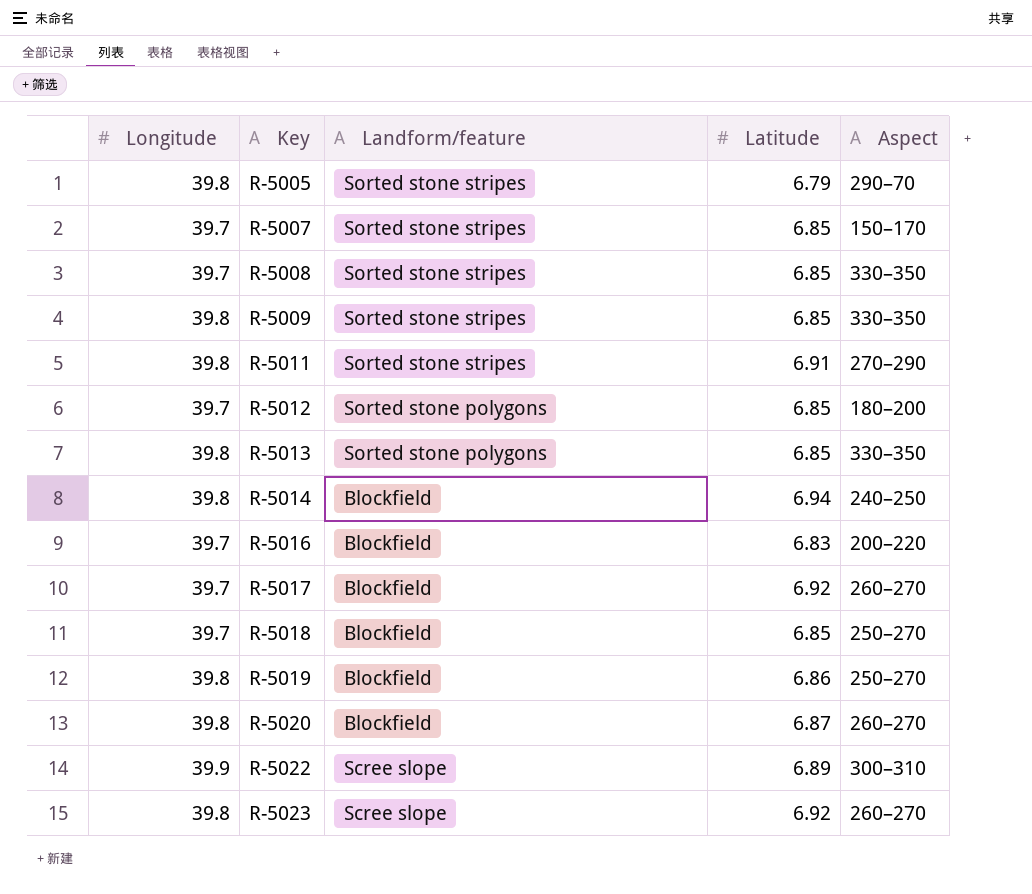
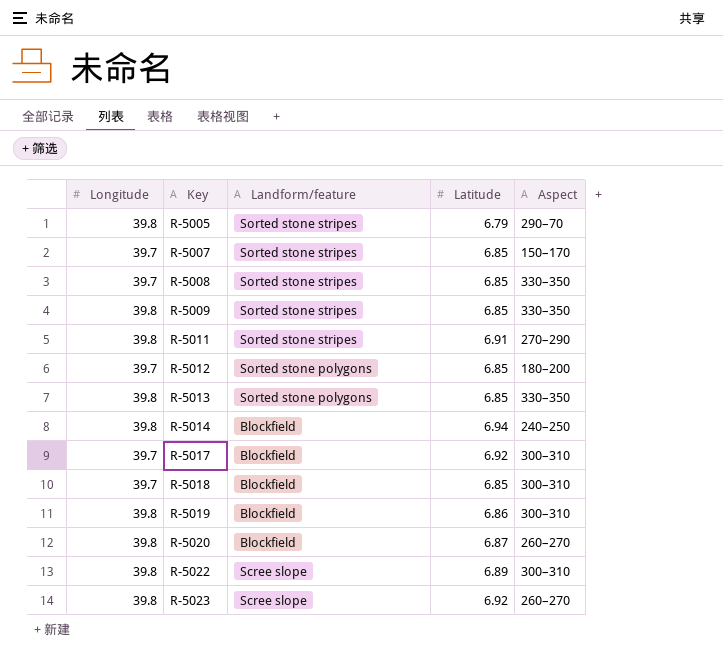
row R-5016: 39.7 | Blockfield | 6.83 | 200–220 -> none
R-5017 | Aspect: 260–270 -> 300–310
R-5018 | Aspect: 250–270 -> 300–310
R-5019 | Aspect: 250–270 -> 300–310
R-5022 | Longitude: 39.9 -> 39.8

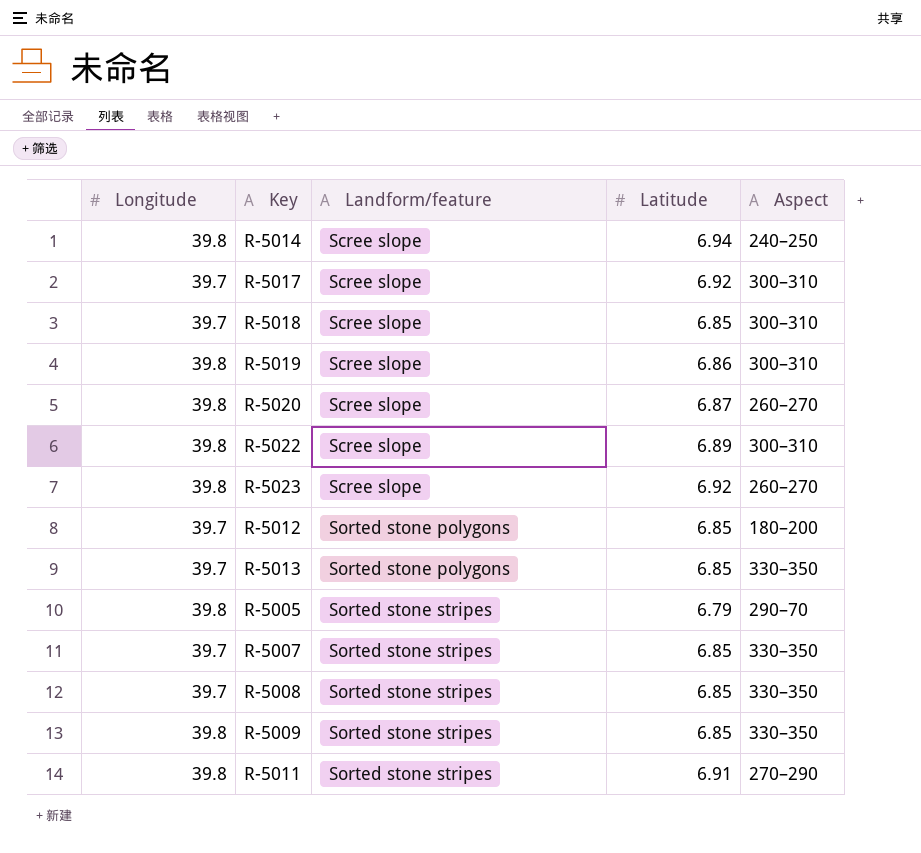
row order: Key ascending -> Landform/feature ascending
R-5014 | Landform/feature: Blockfield -> Scree slope
R-5017 | Landform/feature: Blockfield -> Scree slope
R-5018 | Landform/feature: Blockfield -> Scree slope
R-5019 | Landform/feature: Blockfield -> Scree slope
R-5020 | Landform/feature: Blockfield -> Scree slope
R-5013 | Longitude: 39.8 -> 39.7
R-5007 | Aspect: 150–170 -> 330–350

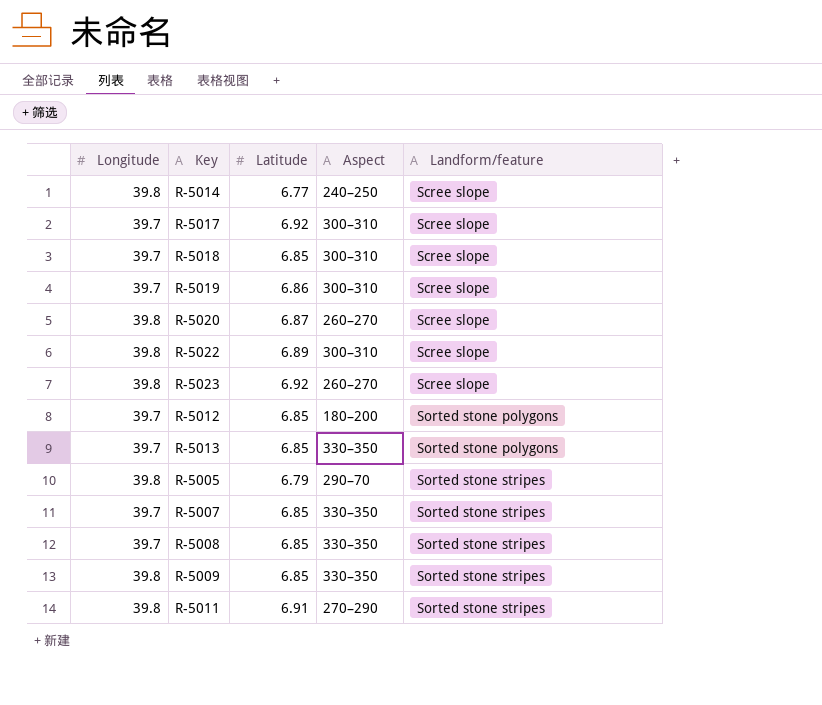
column Landform/feature | position: 3 -> 5
R-5014 | Latitude: 6.94 -> 6.77
R-5019 | Longitude: 39.8 -> 39.7

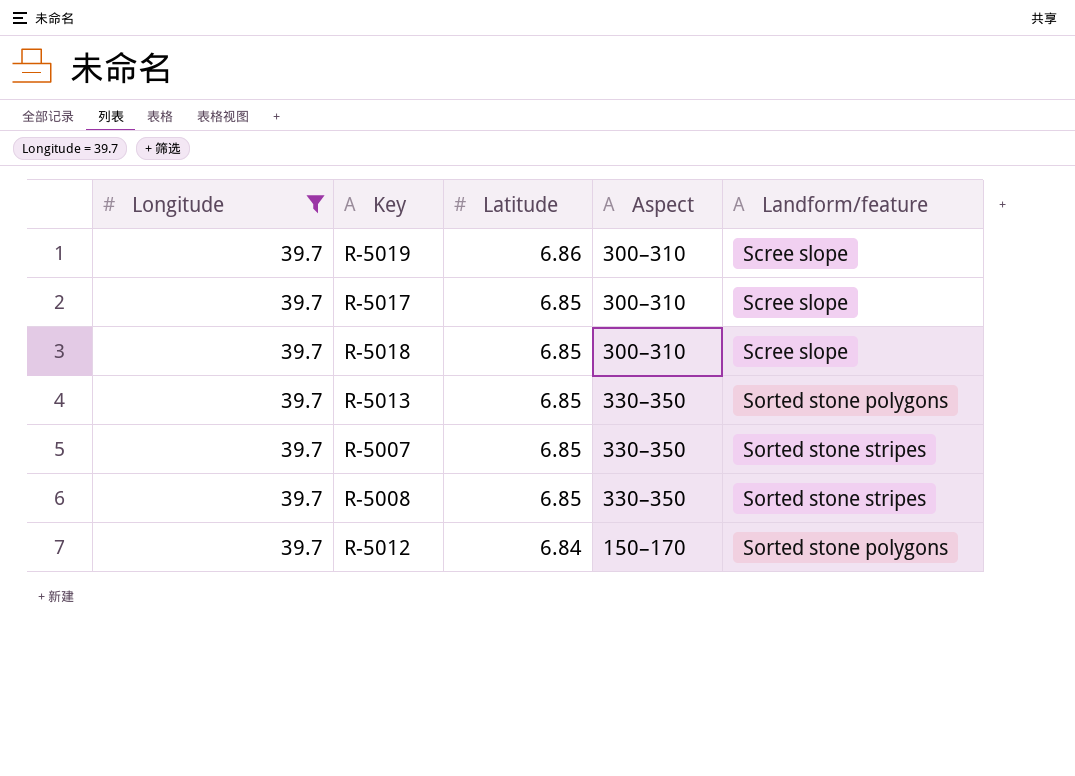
filter: none -> Longitude = 39.7
row order: Landform/feature ascending -> Latitude descending
R-5017 | Latitude: 6.92 -> 6.85
R-5012 | Latitude: 6.85 -> 6.84
R-5012 | Aspect: 180–200 -> 150–170

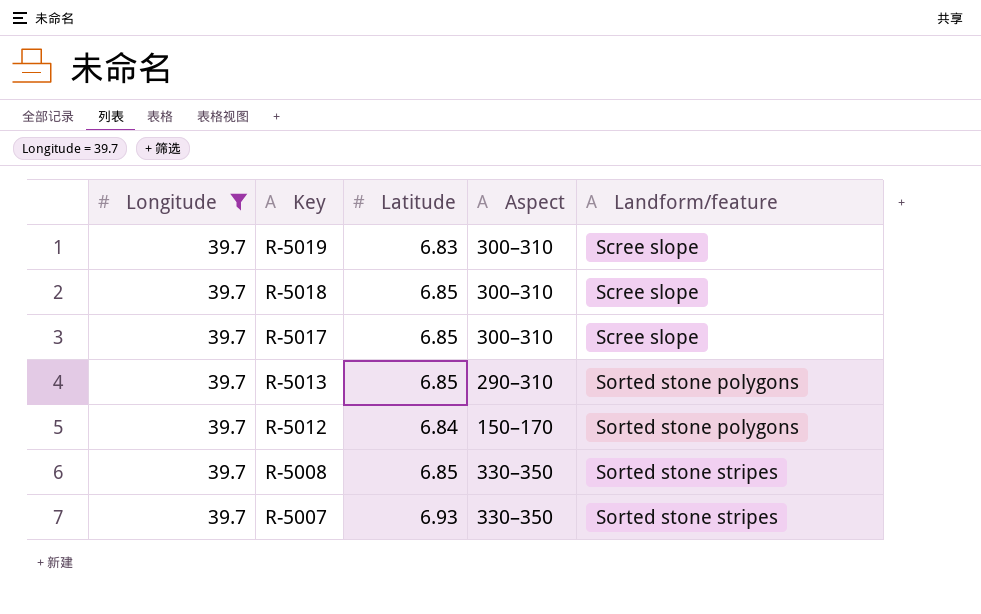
row order: Latitude descending -> Key descending
R-5019 | Latitude: 6.86 -> 6.83
R-5013 | Aspect: 330–350 -> 290–310
R-5007 | Latitude: 6.85 -> 6.93

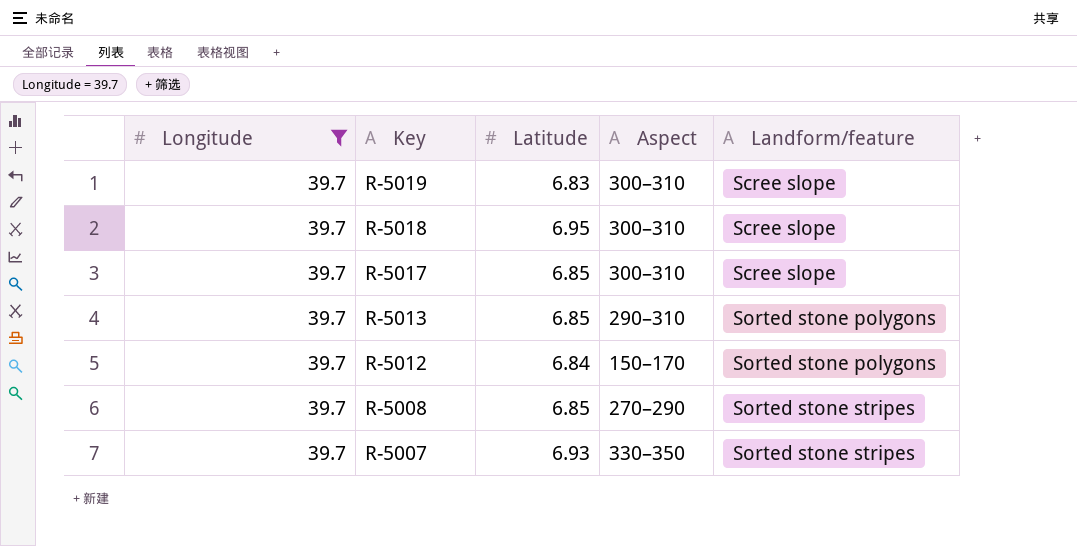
R-5018 | Latitude: 6.85 -> 6.95
R-5008 | Aspect: 330–350 -> 270–290

